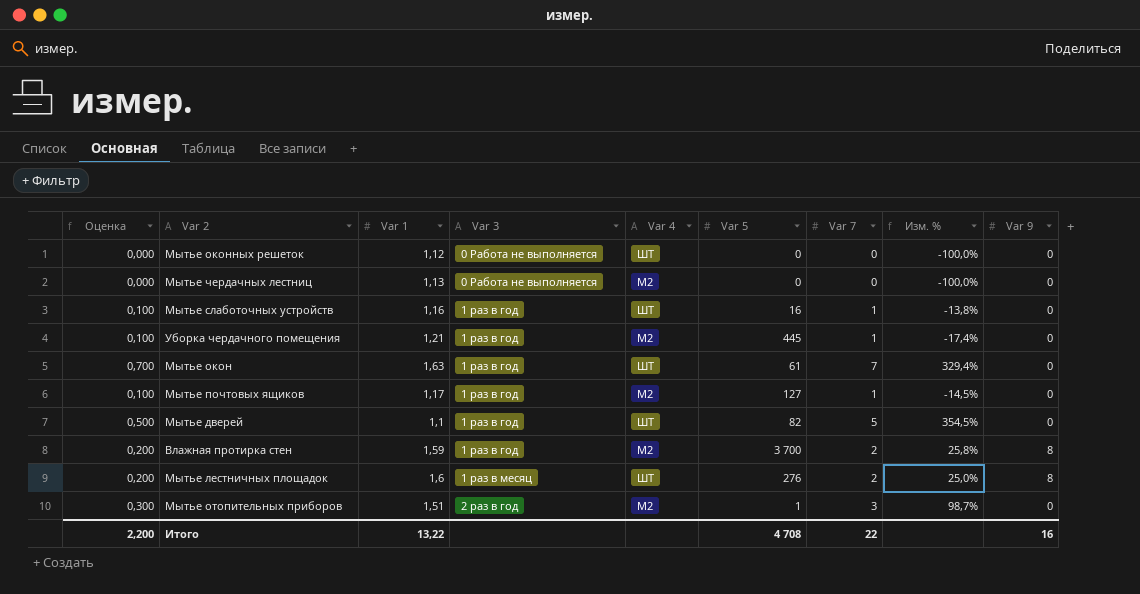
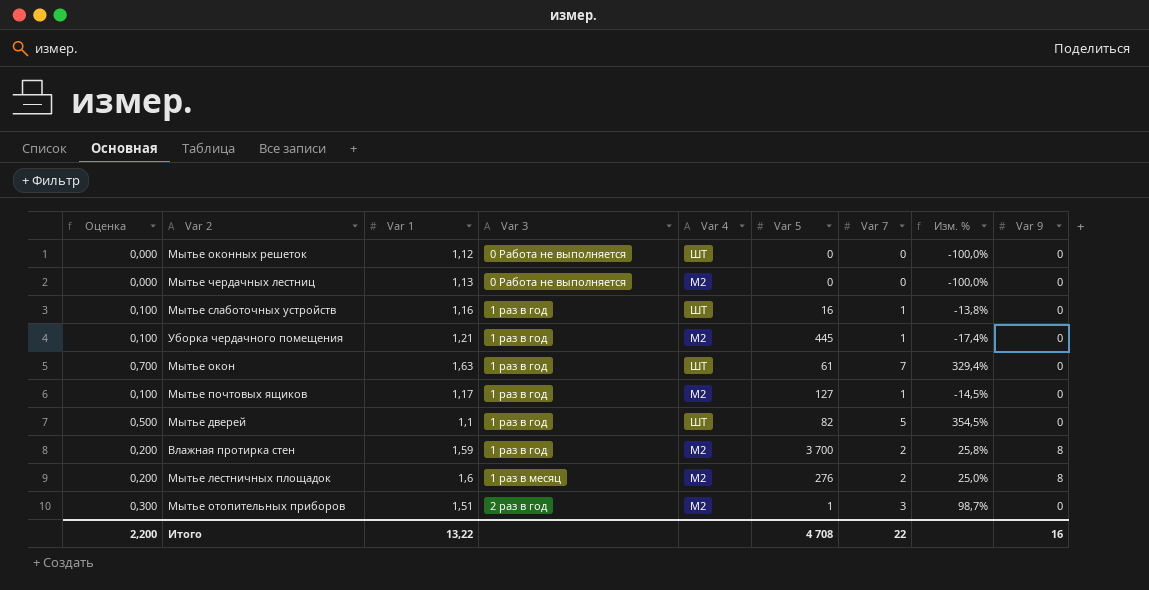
Мытье лестничных площадок | Var 4: ШТ -> М2

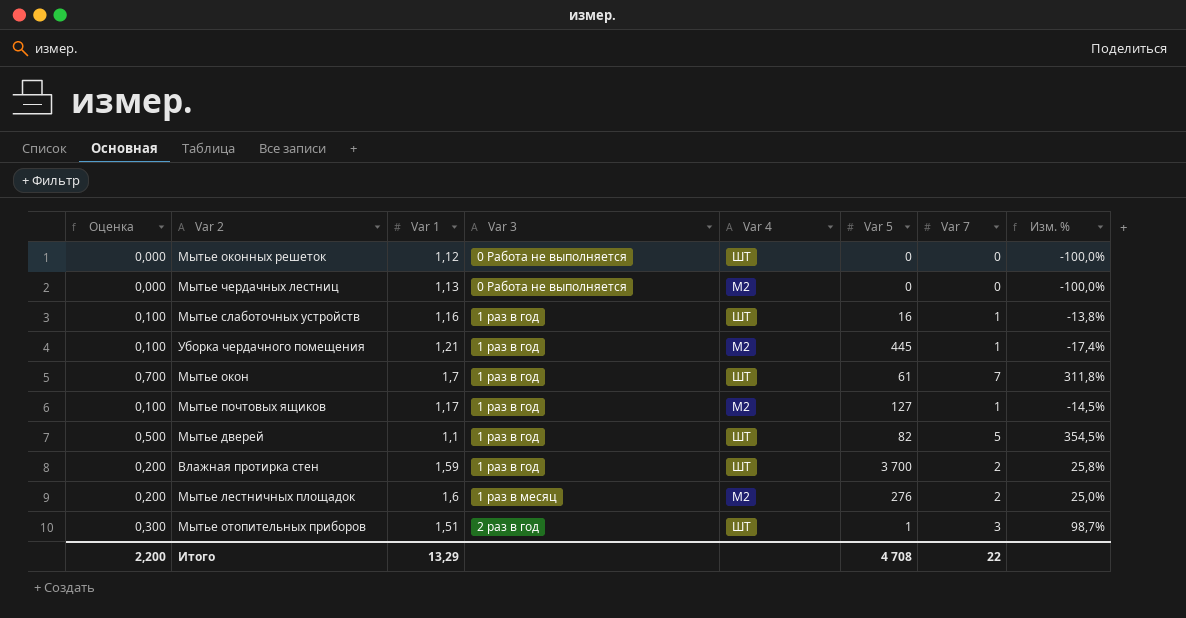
column Var 9 | position: 9 -> none
Мытье окон | Var 1: 1,63 -> 1,7
Мытье окон | Изм. %: 329,4% -> 311,8%
Влажная протирка стен | Var 4: М2 -> ШТ
Мытье отопительных приборов | Var 4: М2 -> ШТ
Итого | Var 1: 13,22 -> 13,29

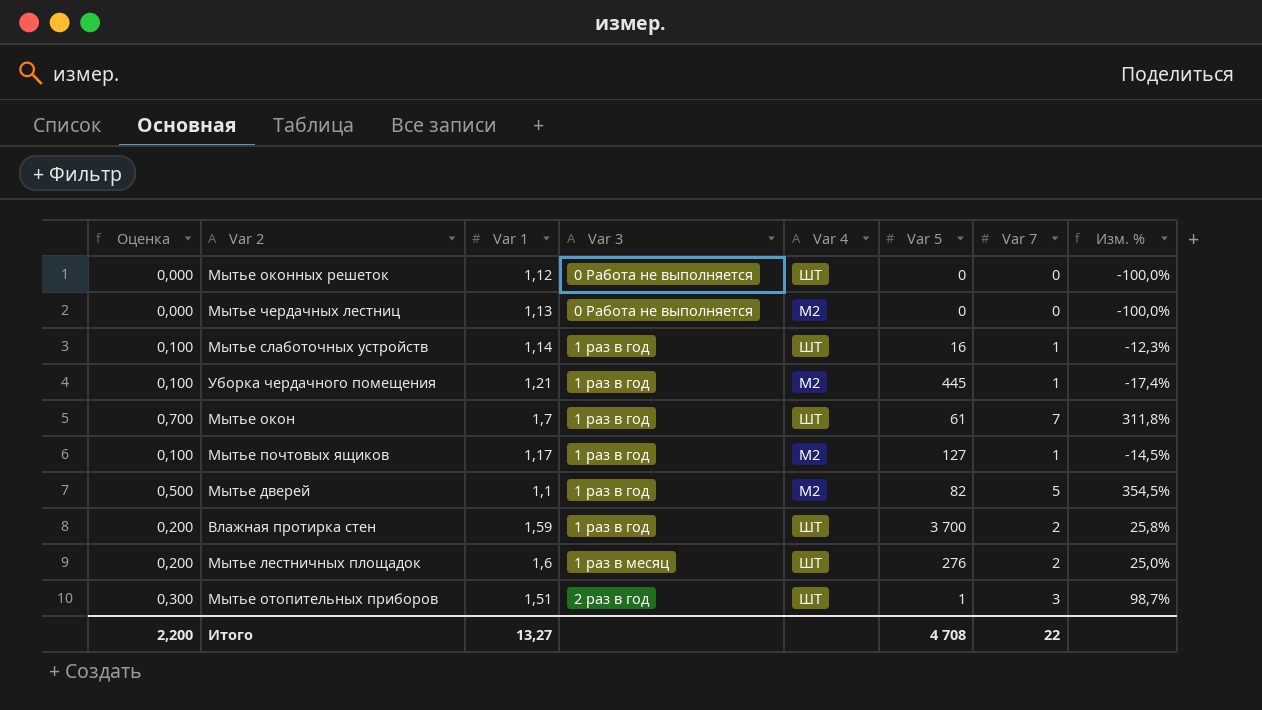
Мытье слаботочных устройств | Var 1: 1,16 -> 1,14
Мытье слаботочных устройств | Изм. %: -13,8% -> -12,3%
Мытье дверей | Var 4: ШТ -> М2
Мытье лестничных площадок | Var 4: М2 -> ШТ
Итого | Var 1: 13,29 -> 13,27

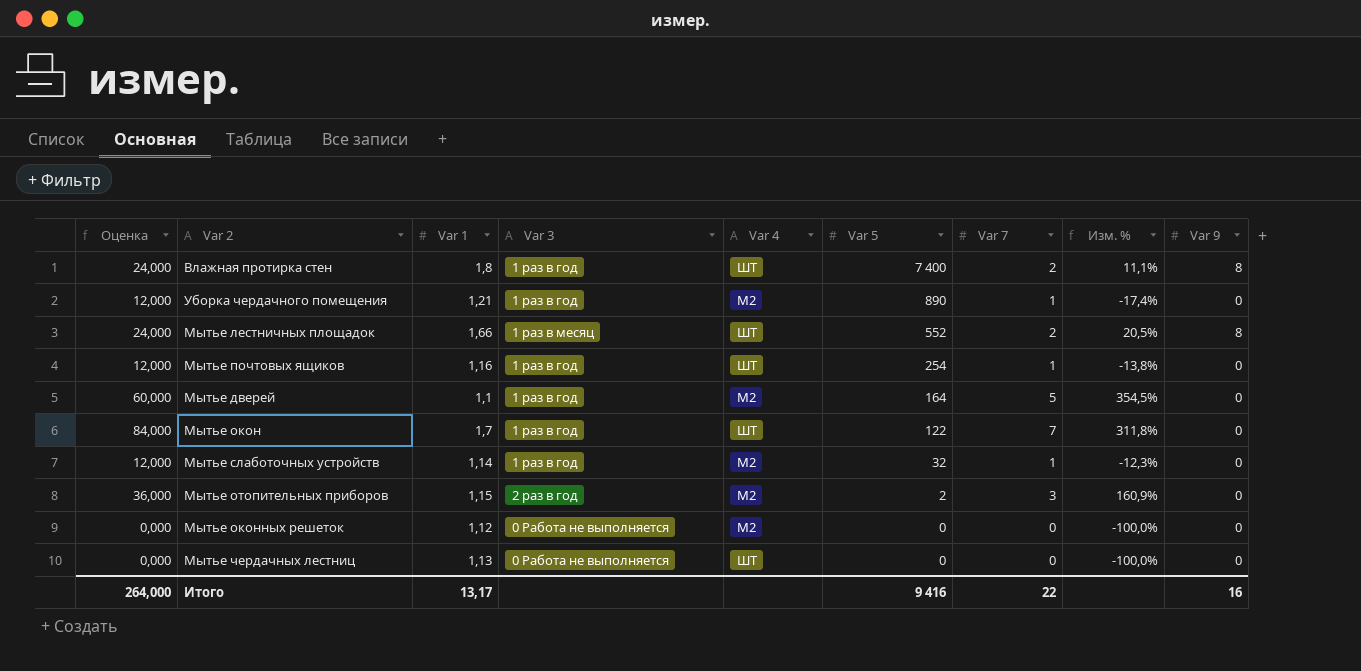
row order: Var 3 ascending -> Var 5 descending
column Оценка | formula: [Var 7] * 0,1 -> [Var 7] * 12
column Var 9 | position: none -> 9
Влажная протирка стен | Var 1: 1,59 -> 1,8
Влажная протирка стен | Var 5: 3 700 -> 7 400
Влажная протирка стен | Изм. %: 25,8% -> 11,1%
Уборка чердачного помещения | Var 5: 445 -> 890
Мытье лестничных площадок | Var 1: 1,6 -> 1,66
Мытье лестничных площадок | Var 5: 276 -> 552
Мытье лестничных площадок | Изм. %: 25,0% -> 20,5%
Мытье почтовых ящиков | Var 1: 1,17 -> 1,16
Мытье почтовых ящиков | Var 4: М2 -> ШТ
Мытье почтовых ящиков | Var 5: 127 -> 254
Мытье почтовых ящиков | Изм. %: -14,5% -> -13,8%
Мытье дверей | Var 5: 82 -> 164
Мытье окон | Var 5: 61 -> 122
Мытье слаботочных устройств | Var 4: ШТ -> М2
Мытье слаботочных устройств | Var 5: 16 -> 32
Мытье отопительных приборов | Var 1: 1,51 -> 1,15
Мытье отопительных приборов | Var 4: ШТ -> М2
Мытье отопительных приборов | Var 5: 1 -> 2
Мытье отопительных приборов | Изм. %: 98,7% -> 160,9%
Мытье оконных решеток | Var 4: ШТ -> М2
Мытье чердачных лестниц | Var 4: М2 -> ШТ
Итого | Оценка: 2,200 -> 264,000
Итого | Var 1: 13,27 -> 13,17
Итого | Var 5: 4 708 -> 9 416

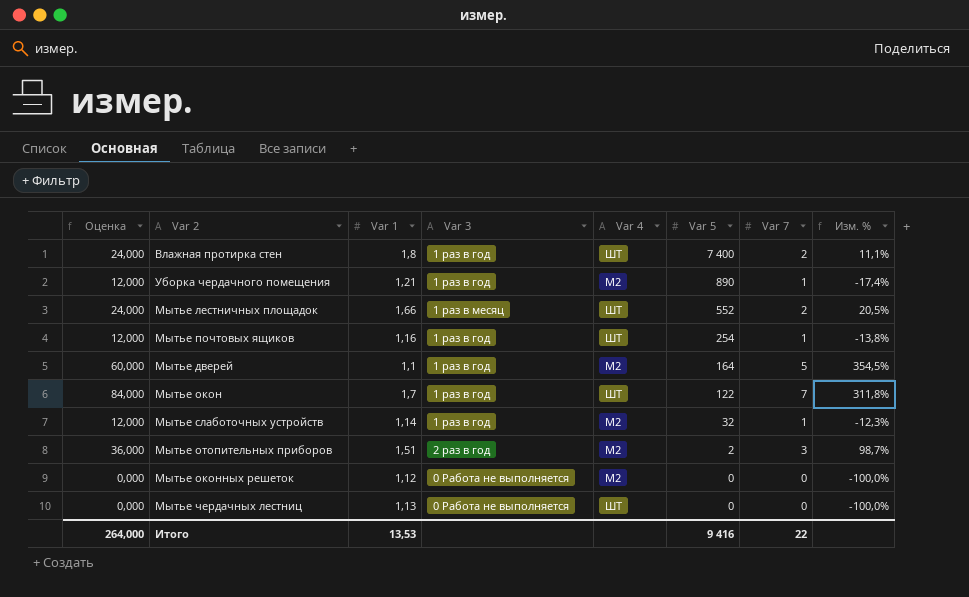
column Var 9 | position: 9 -> none
Мытье отопительных приборов | Var 1: 1,15 -> 1,51
Мытье отопительных приборов | Изм. %: 160,9% -> 98,7%
Итого | Var 1: 13,17 -> 13,53

